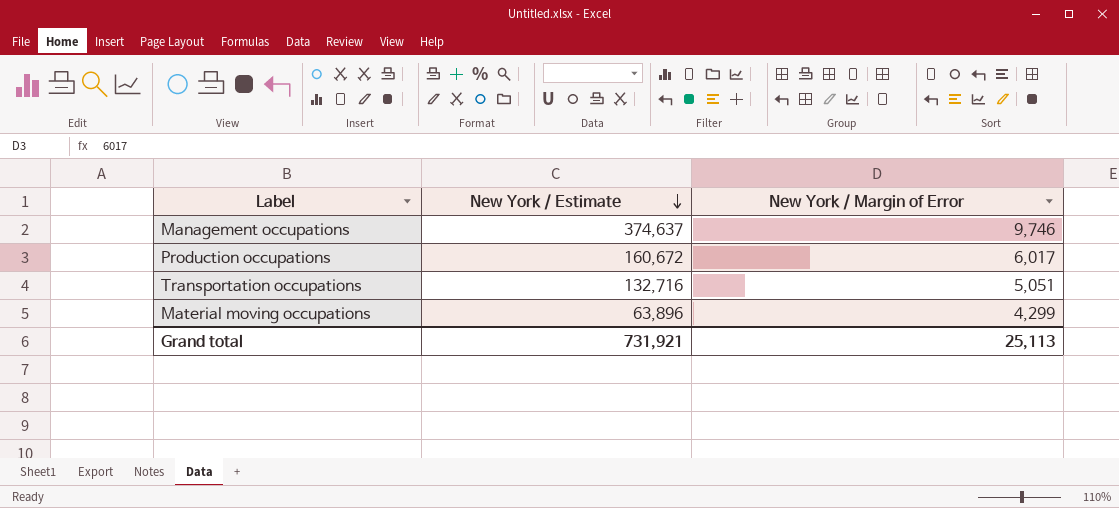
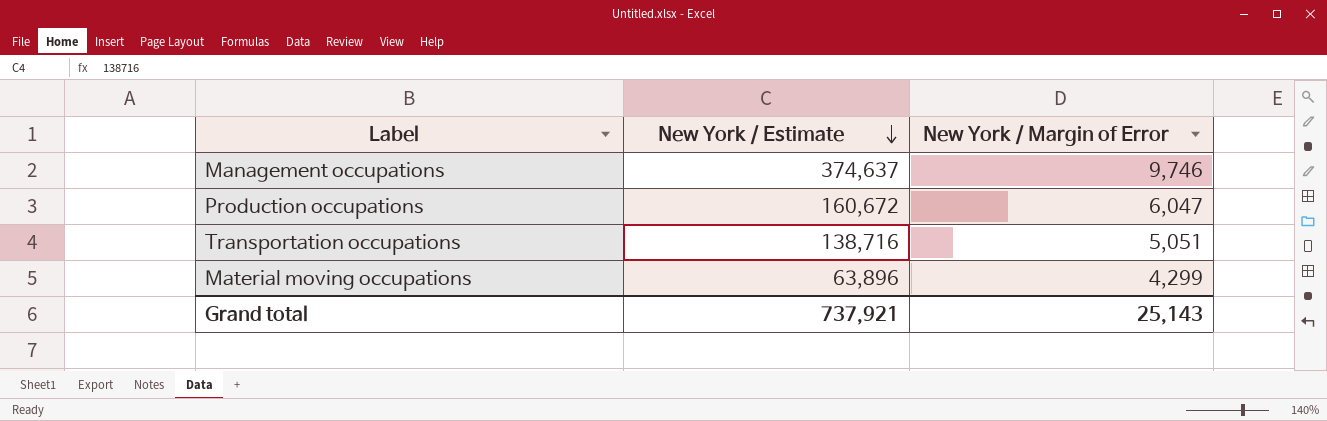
Production occupations | New York / Margin of Error: 6,017 -> 6,047
Transportation occupations | New York / Estimate: 132,716 -> 138,716
Grand total | New York / Estimate: 731,921 -> 737,921
Grand total | New York / Margin of Error: 25,113 -> 25,143

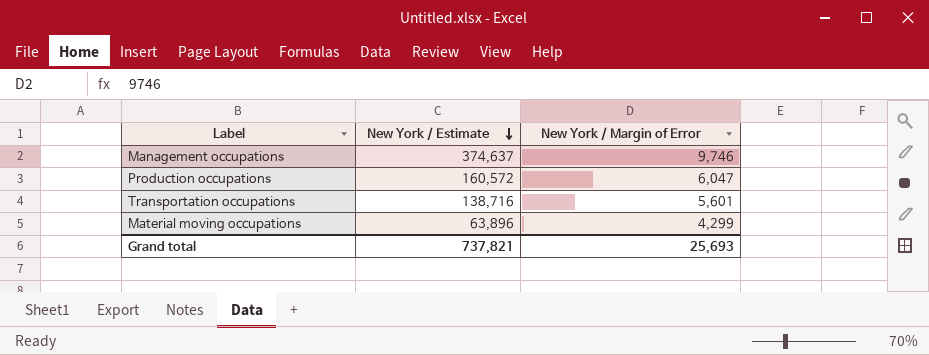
Production occupations | New York / Estimate: 160,672 -> 160,572
Transportation occupations | New York / Margin of Error: 5,051 -> 5,601
Grand total | New York / Estimate: 737,921 -> 737,821
Grand total | New York / Margin of Error: 25,143 -> 25,693

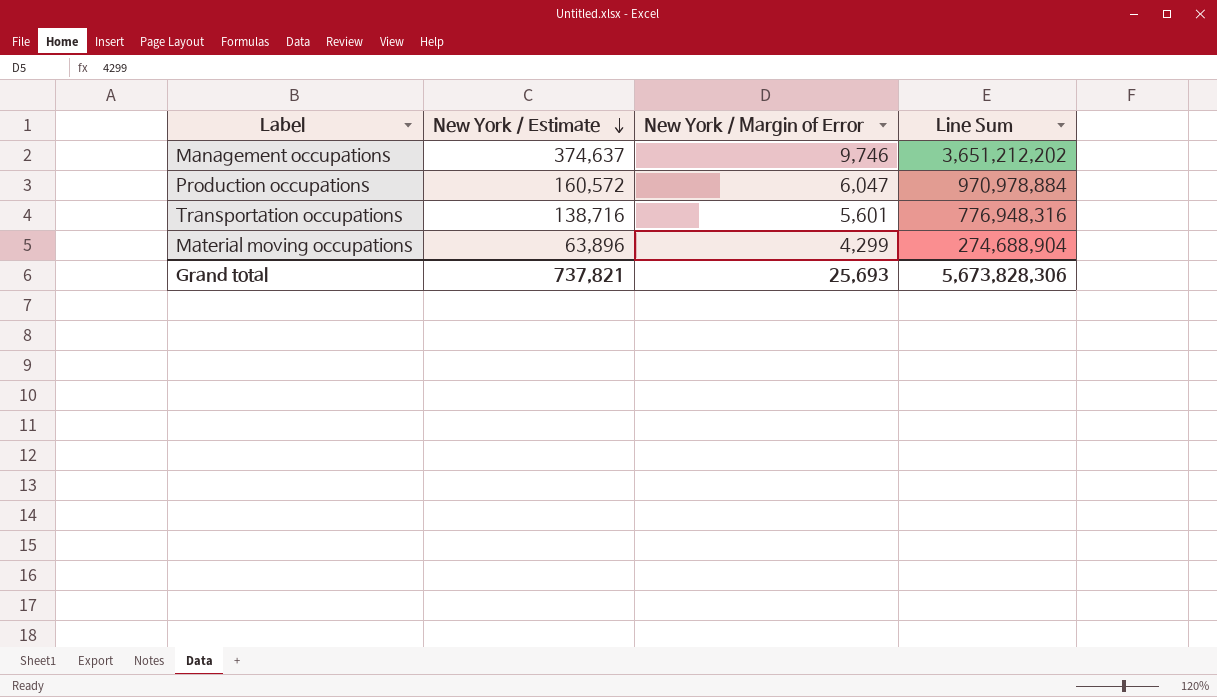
column Line Sum | formula: none -> [New York / Estimate] * [New York / Margin of Error]

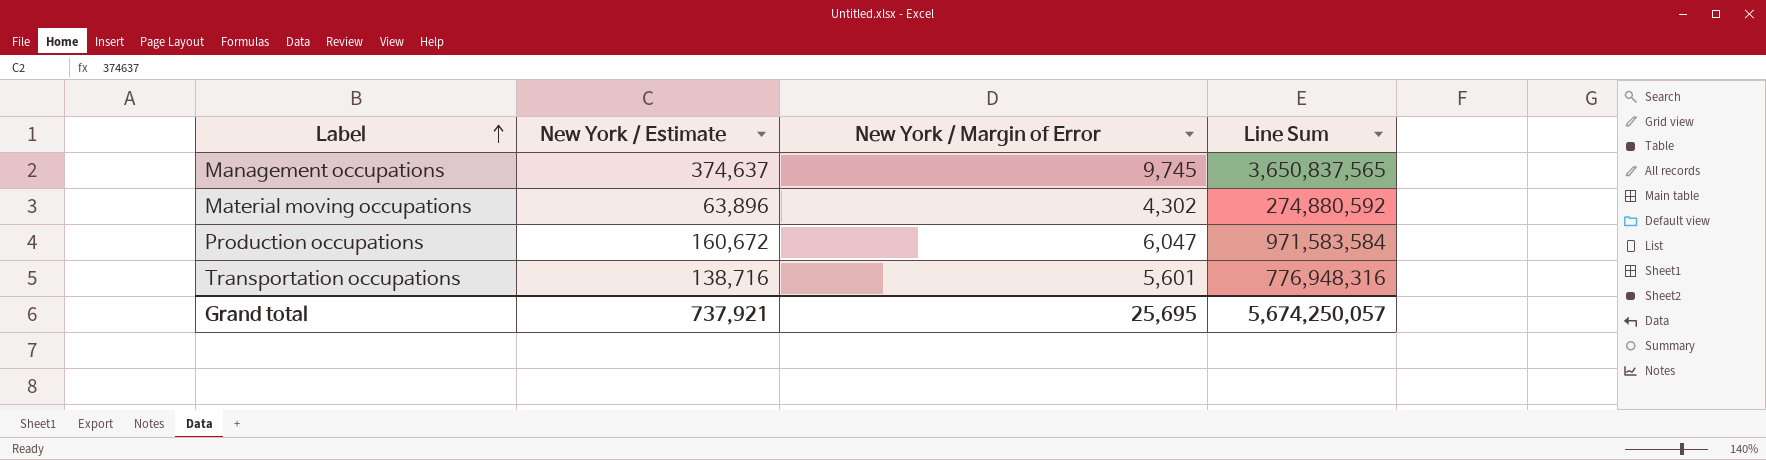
row order: New York / Estimate descending -> Label ascending
Management occupations | New York / Margin of Error: 9,746 -> 9,745
Management occupations | Line Sum: 3,651,212,202 -> 3,650,837,565
Material moving occupations | New York / Margin of Error: 4,299 -> 4,302
Material moving occupations | Line Sum: 274,688,904 -> 274,880,592
Production occupations | New York / Estimate: 160,572 -> 160,672
Production occupations | Line Sum: 970,978,884 -> 971,583,584
Grand total | New York / Estimate: 737,821 -> 737,921
Grand total | New York / Margin of Error: 25,693 -> 25,695
Grand total | Line Sum: 5,673,828,306 -> 5,674,250,057

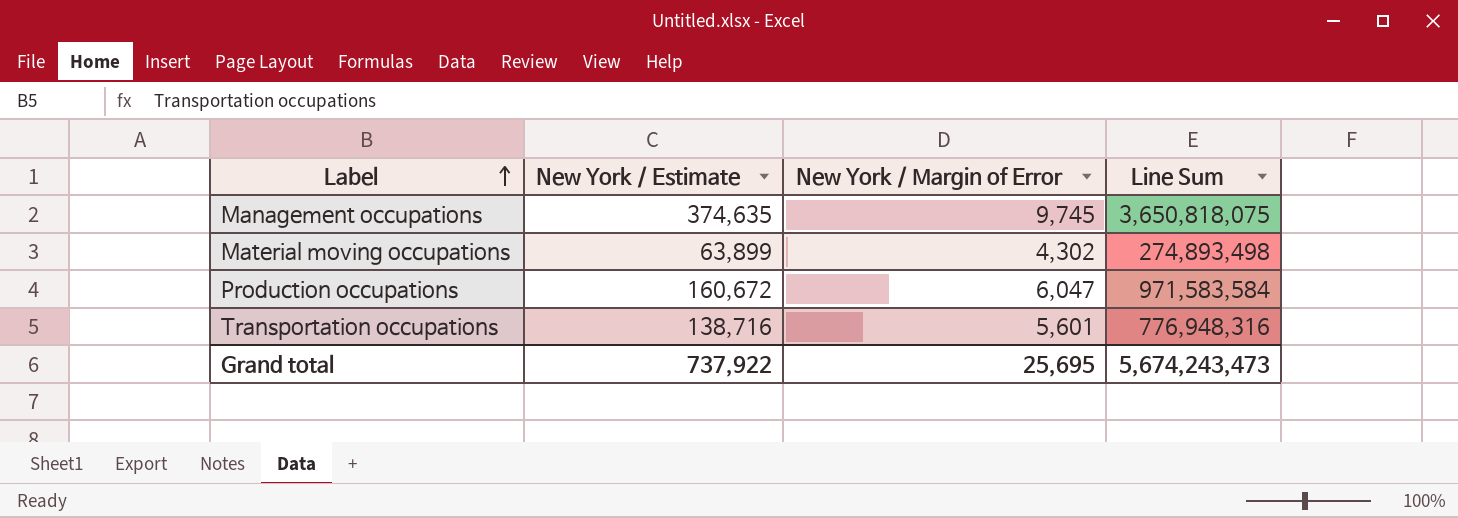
Management occupations | New York / Estimate: 374,637 -> 374,635
Management occupations | Line Sum: 3,650,837,565 -> 3,650,818,075
Material moving occupations | New York / Estimate: 63,896 -> 63,899
Material moving occupations | Line Sum: 274,880,592 -> 274,893,498
Grand total | New York / Estimate: 737,921 -> 737,922
Grand total | Line Sum: 5,674,250,057 -> 5,674,243,473

